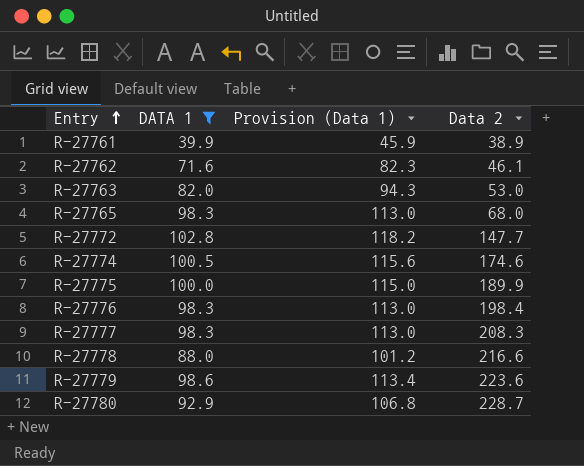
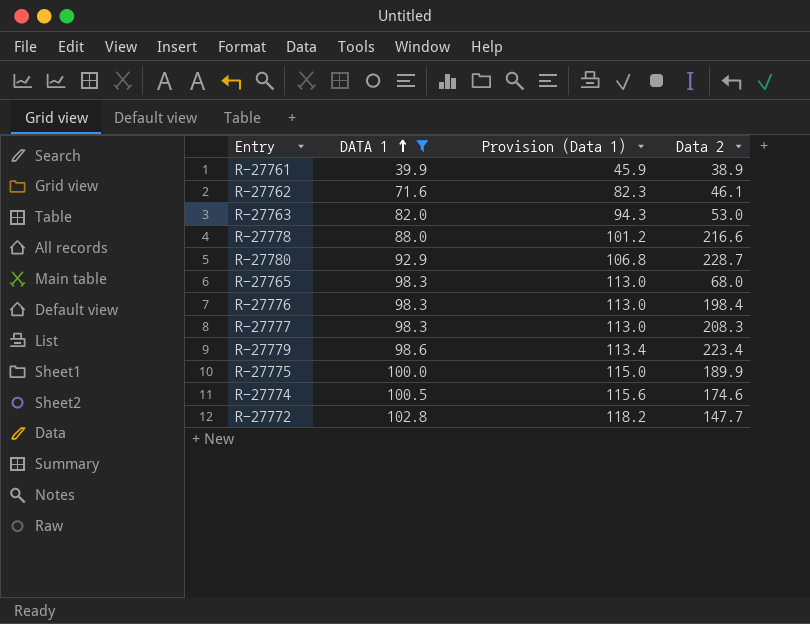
row order: Entry ascending -> DATA 1 ascending
R-27779 | Data 2: 223.6 -> 223.4

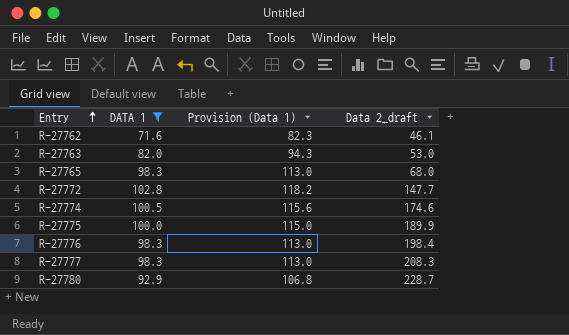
row order: DATA 1 ascending -> Entry ascending
column name: Data 2 -> Data 2_draft
row R-27761: 39.9 | 45.9 | 38.9 -> none
row R-27778: 88.0 | 101.2 | 216.6 -> none
row R-27779: 98.6 | 113.4 | 223.4 -> none

